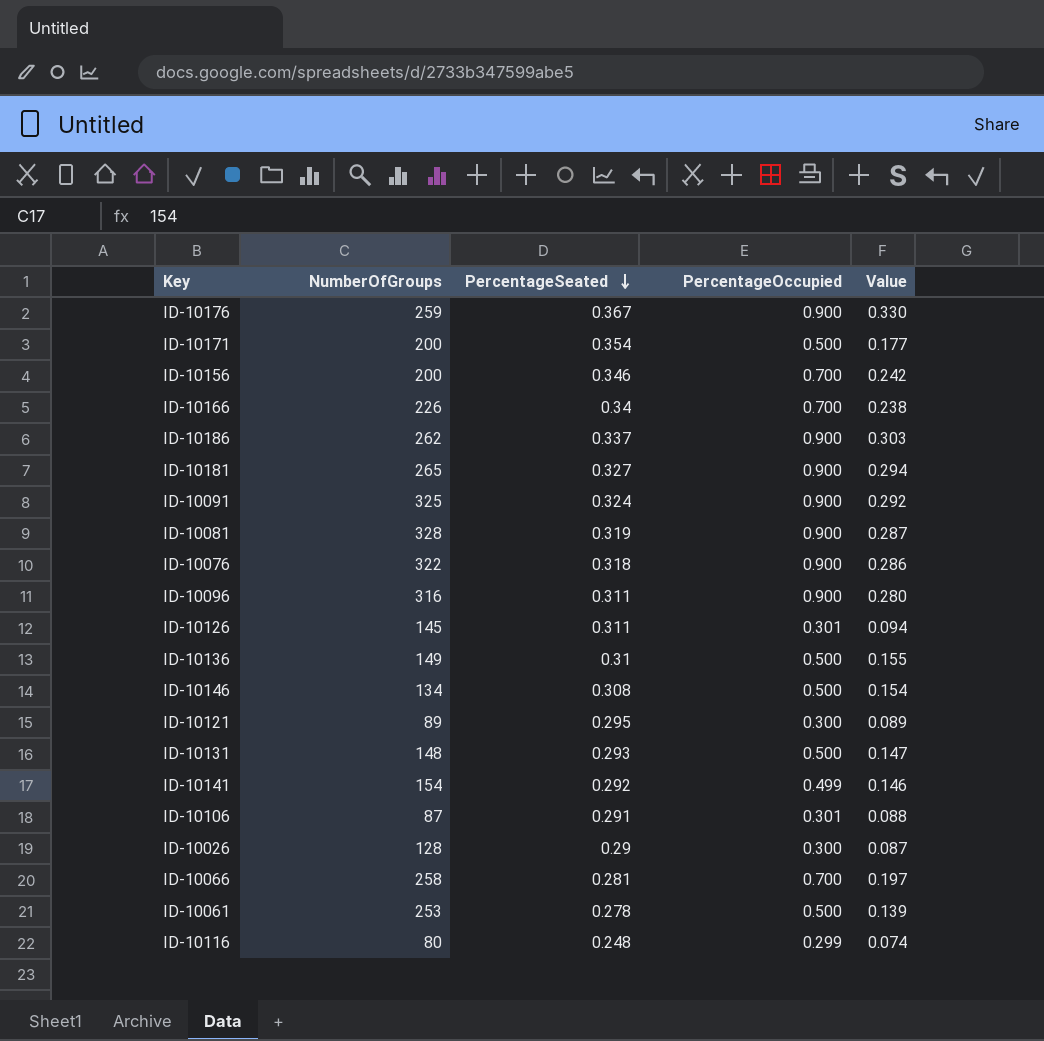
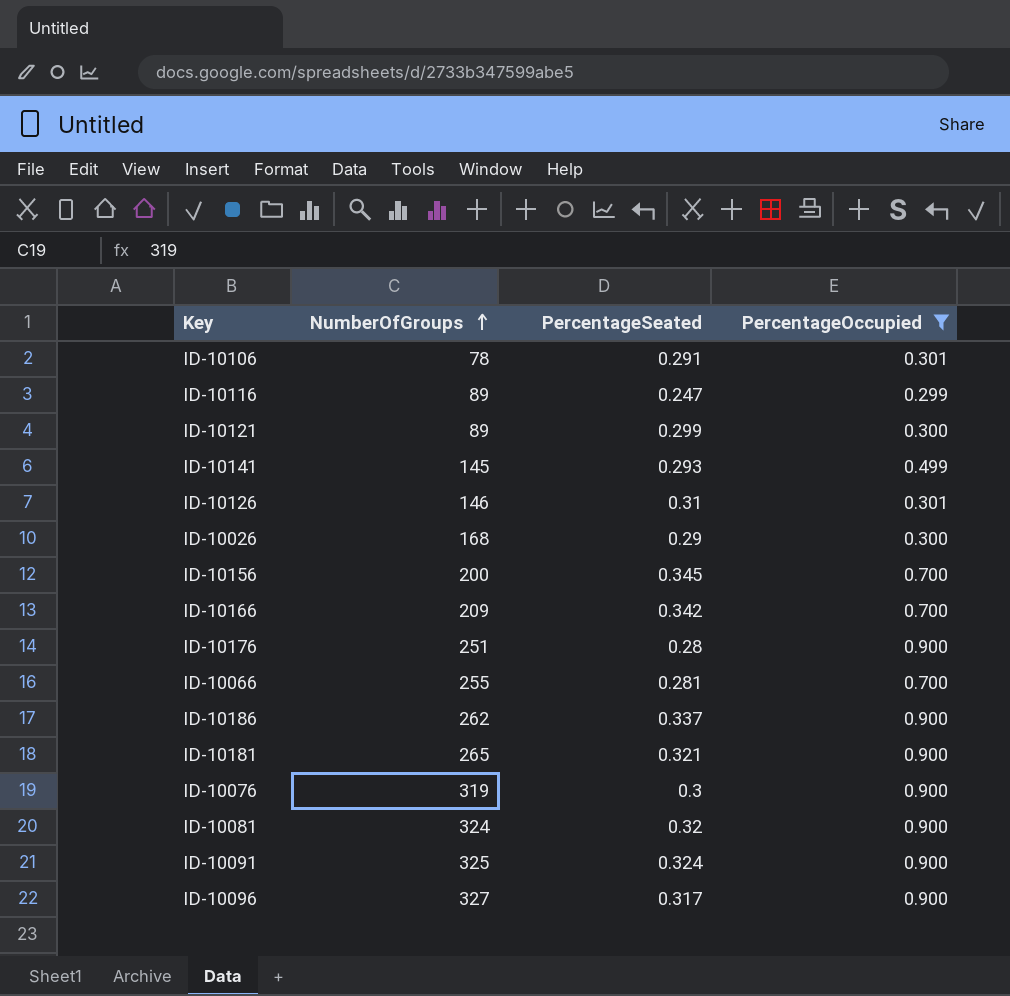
filter: none -> PercentageOccupied != 0.500
row order: PercentageSeated descending -> NumberOfGroups ascending
column Value | formula: [PercentageSeated] * [PercentageOccupied] -> none
ID-10106 | NumberOfGroups: 87 -> 78
ID-10116 | NumberOfGroups: 80 -> 89
ID-10116 | PercentageSeated: 0.248 -> 0.247
ID-10121 | PercentageSeated: 0.295 -> 0.299
ID-10141 | NumberOfGroups: 154 -> 145
ID-10141 | PercentageSeated: 0.292 -> 0.293
ID-10126 | NumberOfGroups: 145 -> 146
ID-10126 | PercentageSeated: 0.311 -> 0.31
ID-10026 | NumberOfGroups: 128 -> 168
ID-10156 | PercentageSeated: 0.346 -> 0.345
ID-10166 | NumberOfGroups: 226 -> 209
ID-10166 | PercentageSeated: 0.34 -> 0.342
ID-10176 | NumberOfGroups: 259 -> 251
ID-10176 | PercentageSeated: 0.367 -> 0.28
ID-10066 | NumberOfGroups: 258 -> 255
ID-10181 | PercentageSeated: 0.327 -> 0.321
ID-10076 | NumberOfGroups: 322 -> 319
ID-10076 | PercentageSeated: 0.318 -> 0.3
ID-10081 | NumberOfGroups: 328 -> 324
ID-10081 | PercentageSeated: 0.319 -> 0.32
ID-10096 | NumberOfGroups: 316 -> 327
ID-10096 | PercentageSeated: 0.311 -> 0.317

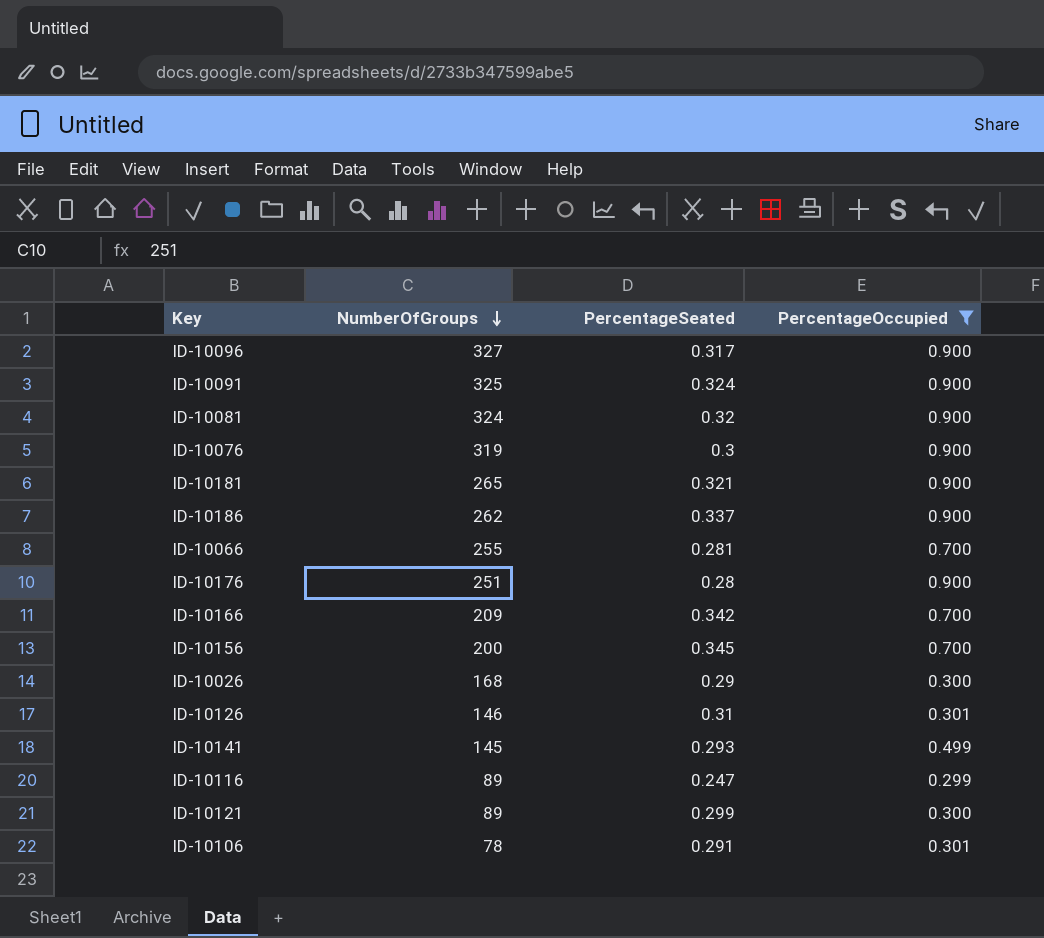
row order: NumberOfGroups ascending -> NumberOfGroups descending

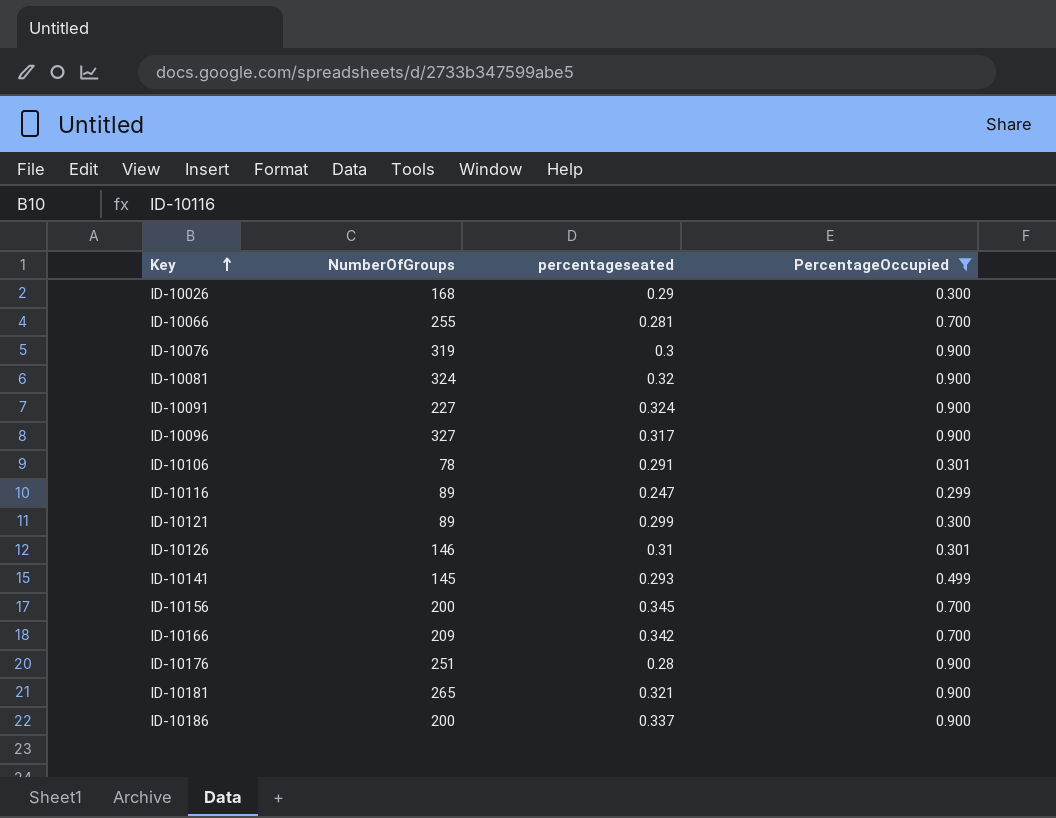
row order: NumberOfGroups descending -> Key ascending
column name: PercentageSeated -> percentageseated
ID-10091 | NumberOfGroups: 325 -> 227
ID-10186 | NumberOfGroups: 262 -> 200

